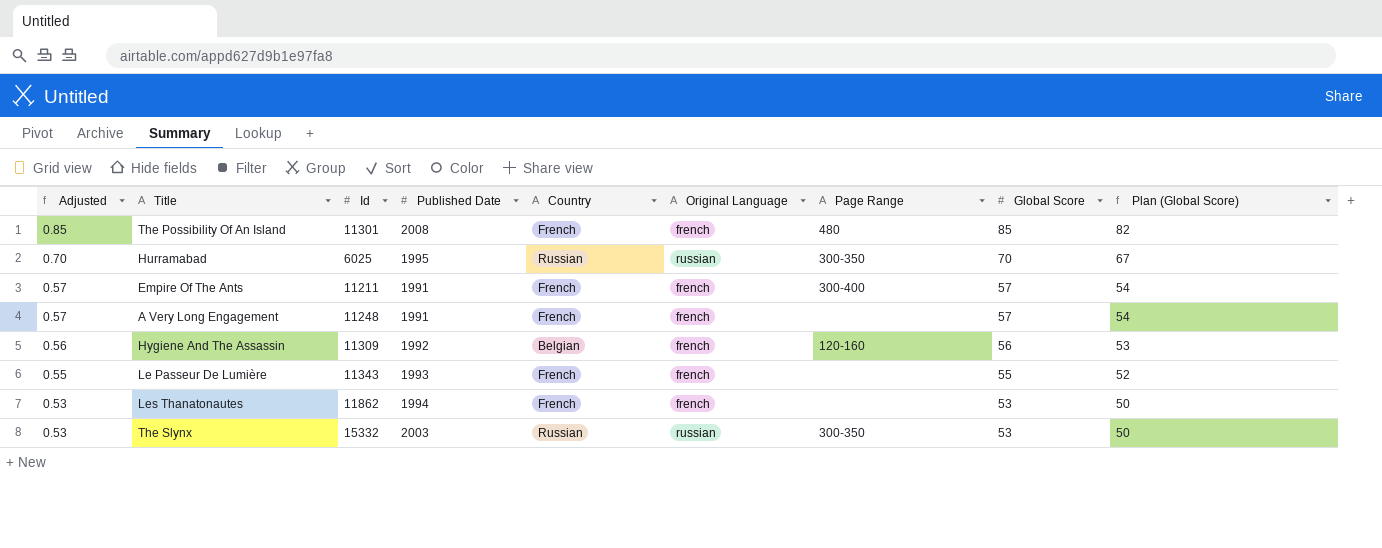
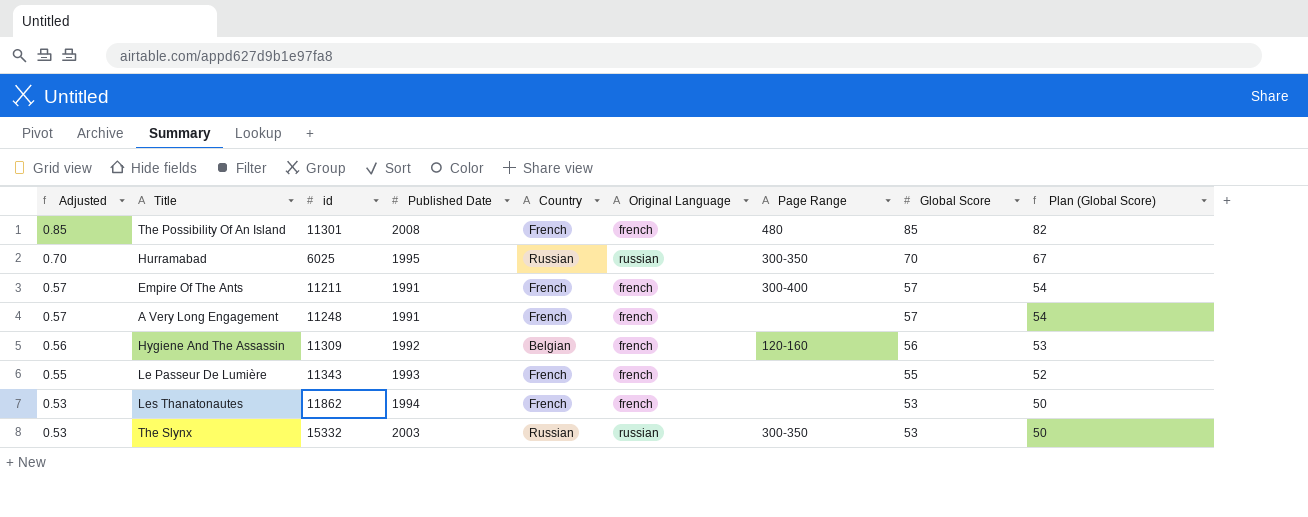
column name: Id -> id

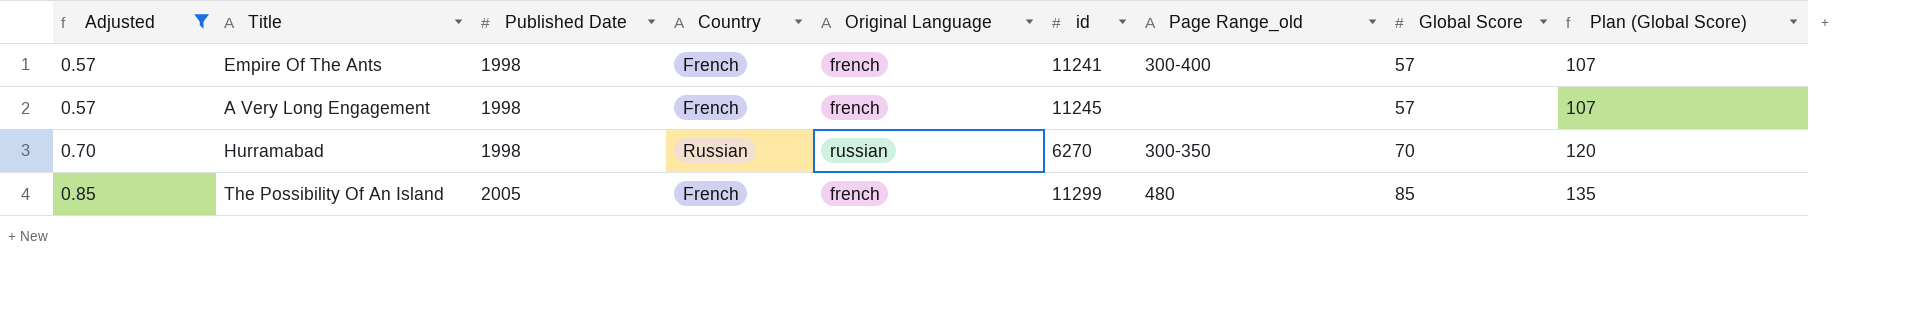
filter: none -> Adjusted >= 0.57
row order: Adjusted descending -> Adjusted ascending
column id | position: 3 -> 6
column name: Page Range -> Page Range_old
column Plan (Global Score) | formula: [Global Score] - 3 -> [Global Score] + 50
Empire Of The Ants | Published Date: 1991 -> 1998
Empire Of The Ants | id: 11211 -> 11241
A Very Long Engagement | Published Date: 1991 -> 1998
A Very Long Engagement | id: 11248 -> 11245
Hurramabad | Published Date: 1995 -> 1998
Hurramabad | id: 6025 -> 6270
The Possibility Of An Island | Published Date: 2008 -> 2005
The Possibility Of An Island | id: 11301 -> 11299

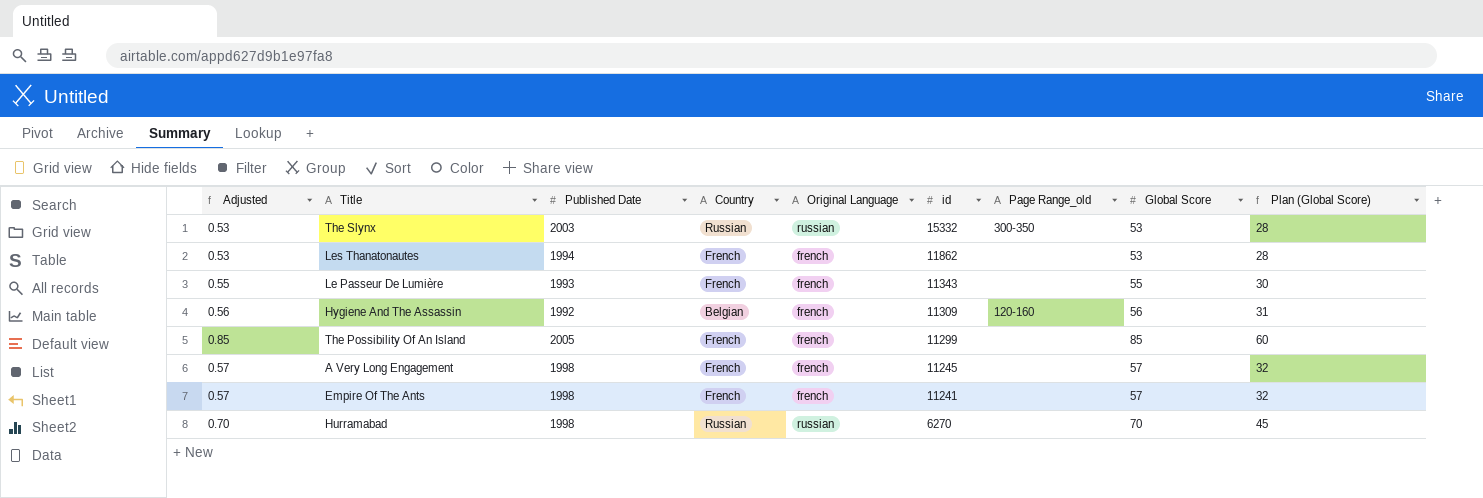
filter: Adjusted >= 0.57 -> none
row order: Adjusted ascending -> id descending
column Plan (Global Score) | formula: [Global Score] + 50 -> [Global Score] - 25
The Possibility Of An Island | Page Range_old: 480 -> none
Empire Of The Ants | Page Range_old: 300-400 -> none
Hurramabad | Page Range_old: 300-350 -> none

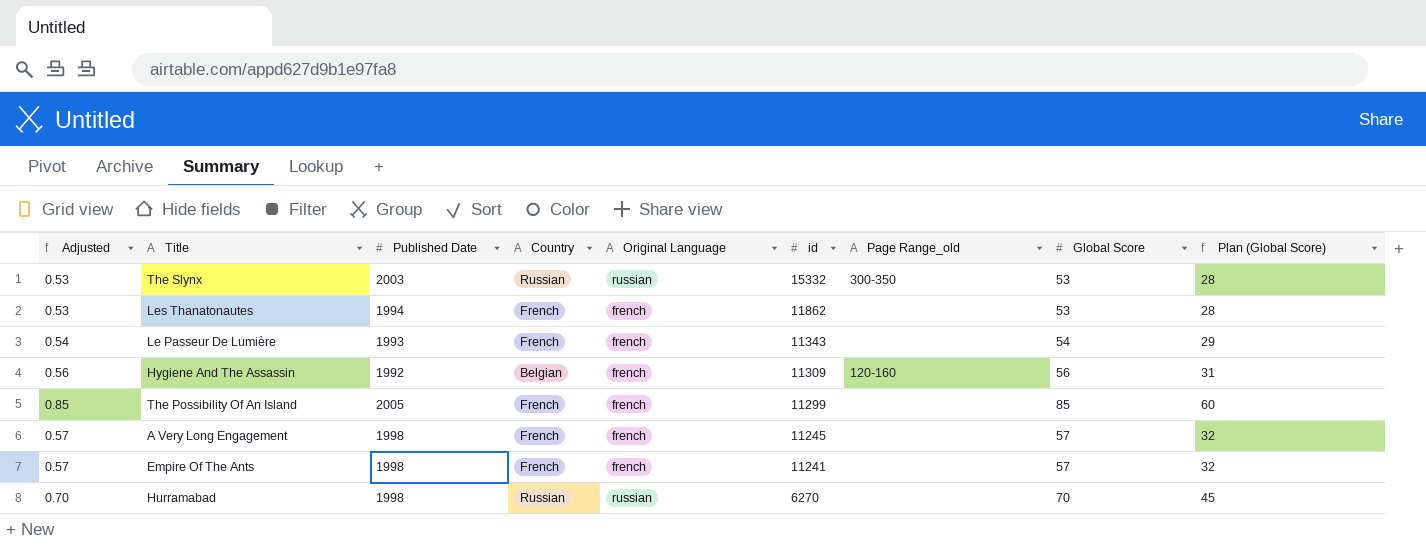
Le Passeur De Lumière | Adjusted: 0.55 -> 0.54
Le Passeur De Lumière | Global Score: 55 -> 54
Le Passeur De Lumière | Plan (Global Score): 30 -> 29

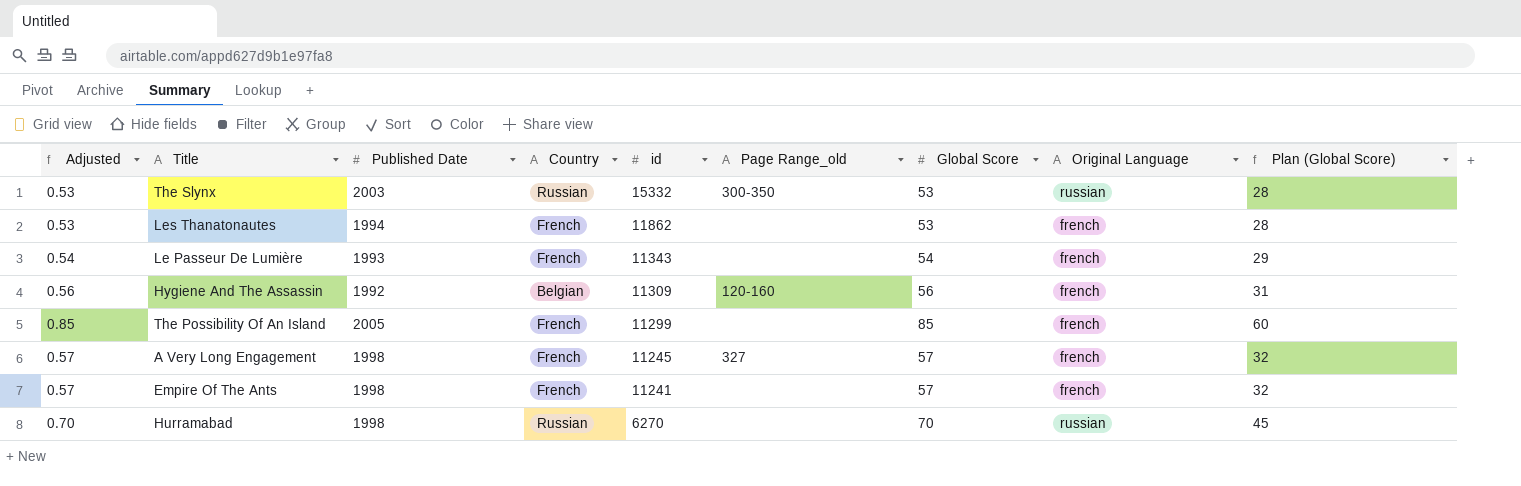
column Original Language | position: 5 -> 8
A Very Long Engagement | Page Range_old: none -> 327

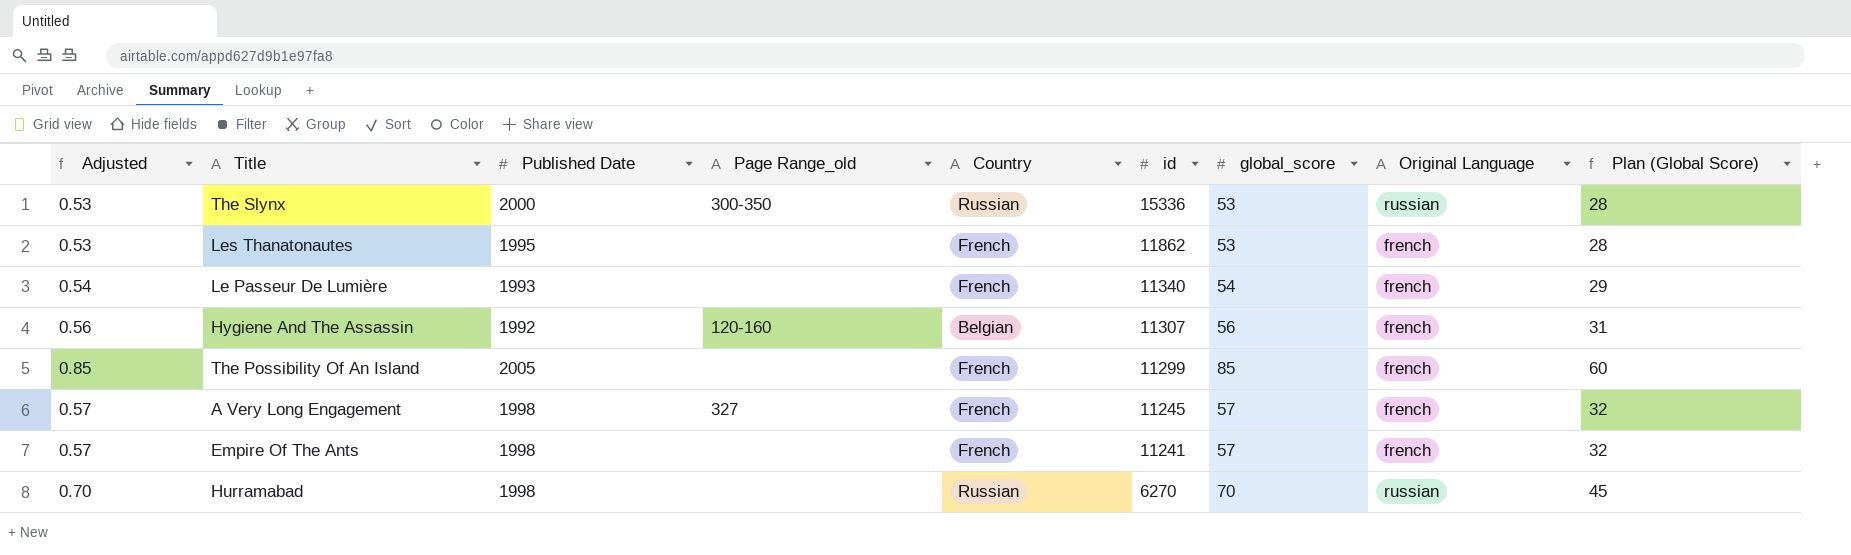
column Page Range_old | position: 6 -> 4
column name: Global Score -> global_score
The Slynx | Published Date: 2003 -> 2000
The Slynx | id: 15332 -> 15336
Les Thanatonautes | Published Date: 1994 -> 1995
Le Passeur De Lumière | id: 11343 -> 11340
Hygiene And The Assassin | id: 11309 -> 11307

